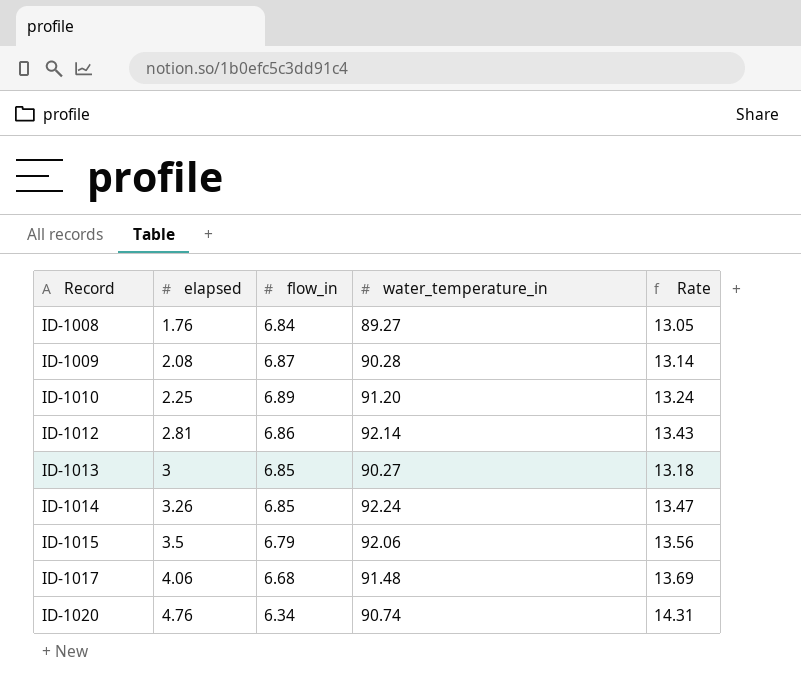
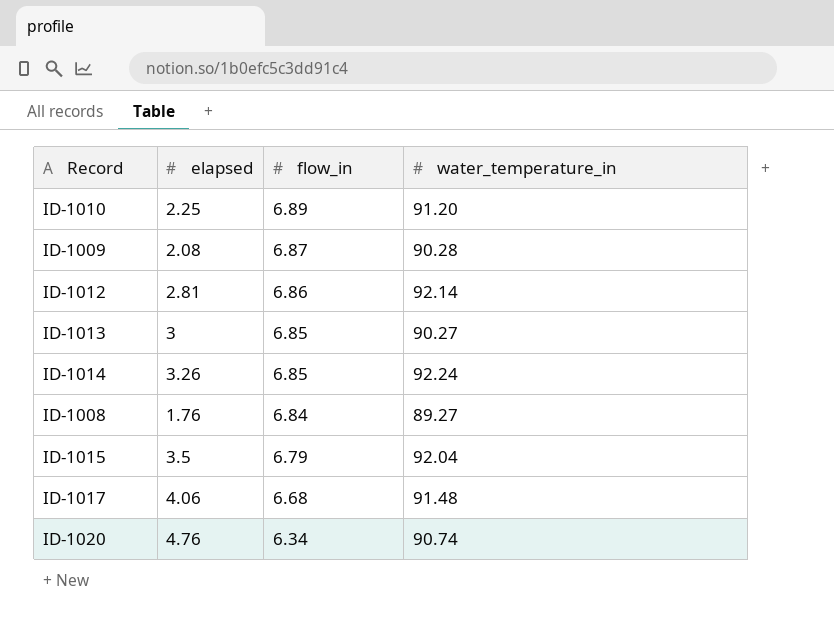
row order: Record ascending -> flow_in descending
column Rate | formula: [water_temperature_in] / [flow_in] -> none
ID-1015 | water_temperature_in: 92.06 -> 92.04

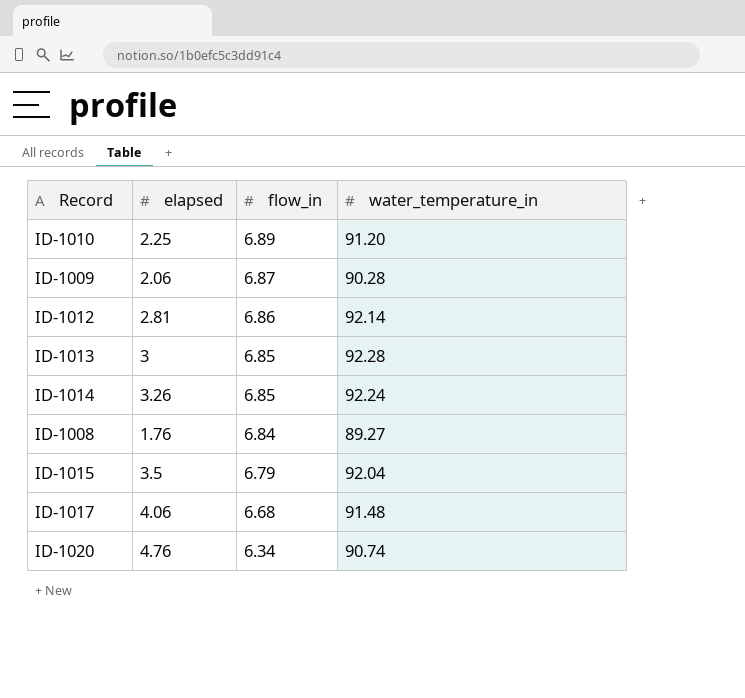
ID-1009 | elapsed: 2.08 -> 2.06
ID-1013 | water_temperature_in: 90.27 -> 92.28

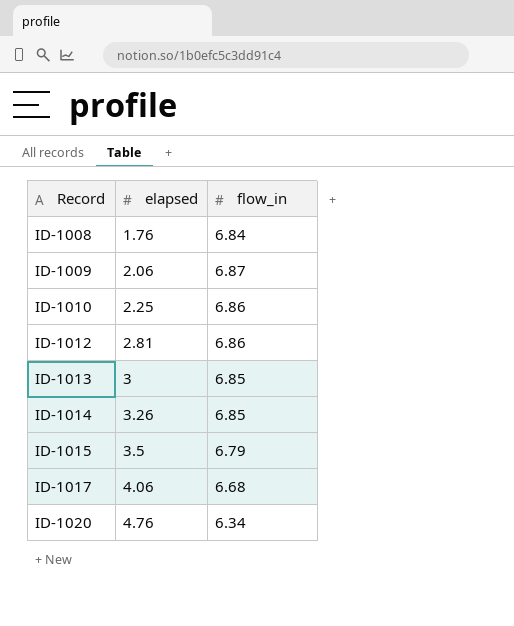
row order: flow_in descending -> Record ascending
column water_temperature_in | position: 4 -> none
ID-1010 | flow_in: 6.89 -> 6.86

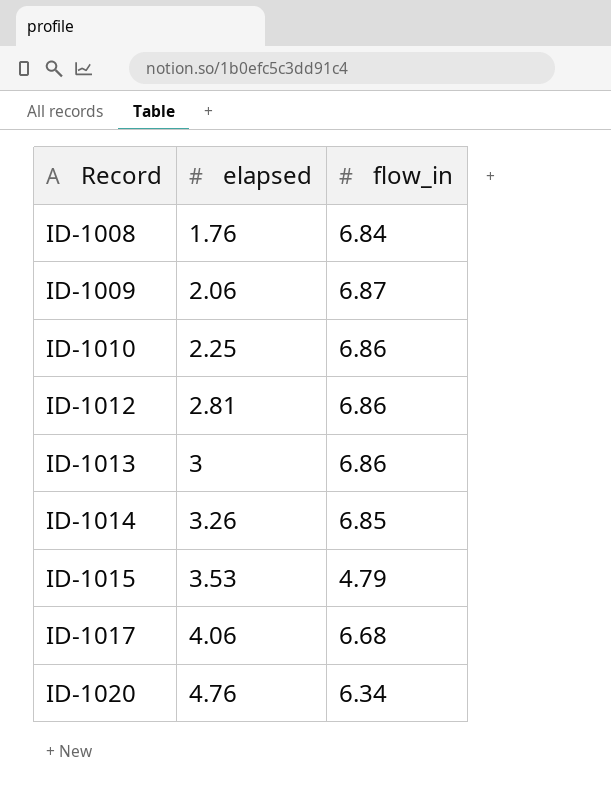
ID-1013 | flow_in: 6.85 -> 6.86
ID-1015 | elapsed: 3.5 -> 3.53
ID-1015 | flow_in: 6.79 -> 4.79

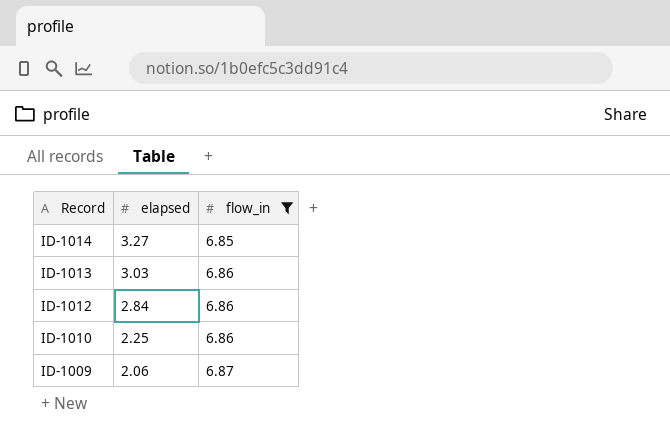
filter: none -> flow_in >= 6.85
row order: Record ascending -> Record descending
ID-1014 | elapsed: 3.26 -> 3.27
ID-1013 | elapsed: 3 -> 3.03
ID-1012 | elapsed: 2.81 -> 2.84

